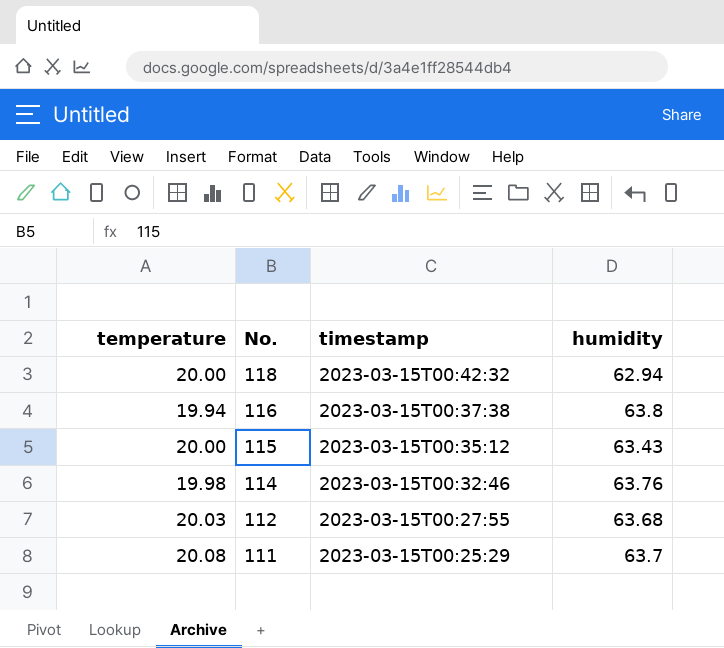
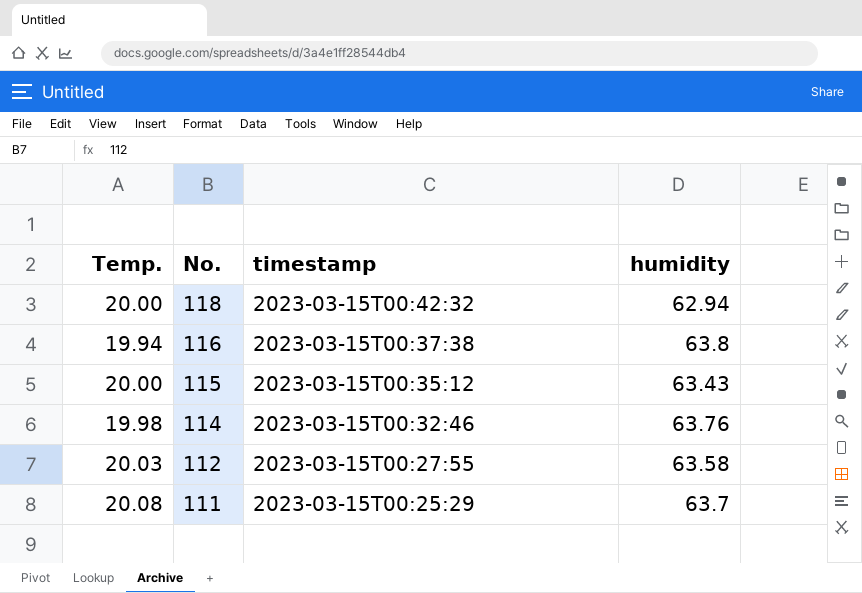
column name: temperature -> Temp.
112 | humidity: 63.68 -> 63.58

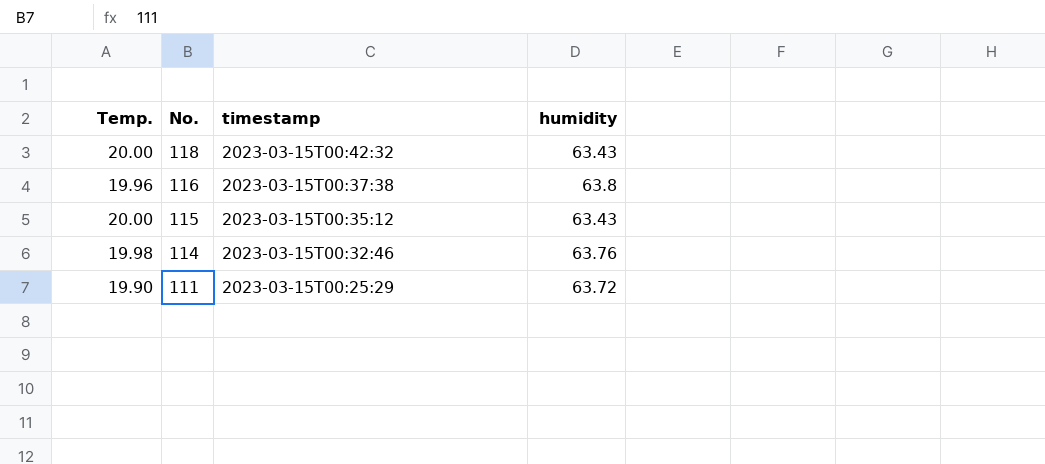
row 112: 20.03 | 2023-03-15T00:27:55 | 63.58 -> none
118 | humidity: 62.94 -> 63.43
116 | Temp.: 19.94 -> 19.96
111 | Temp.: 20.08 -> 19.90
111 | humidity: 63.7 -> 63.72

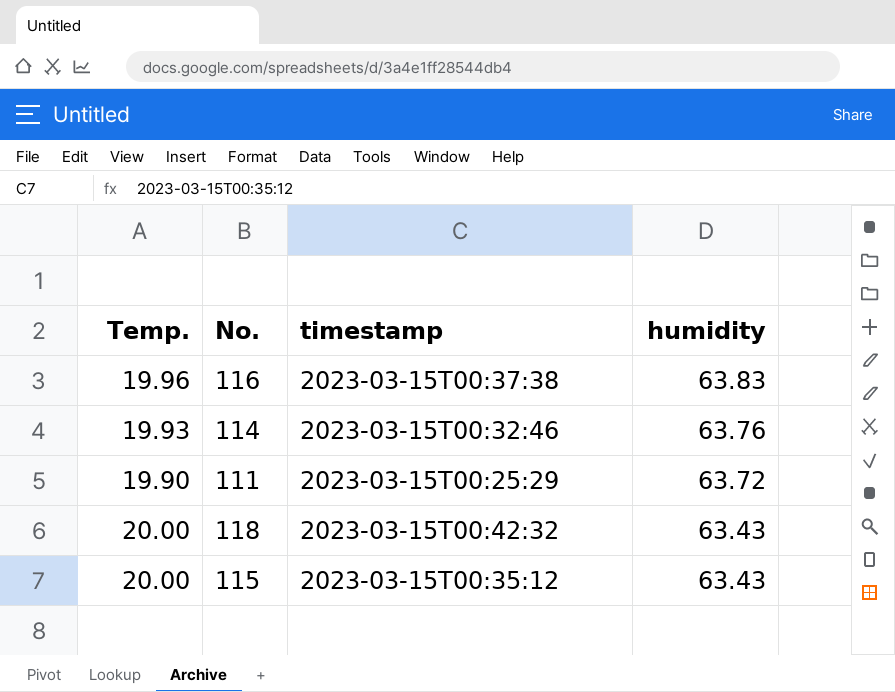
row order: No. descending -> humidity descending
116 | humidity: 63.8 -> 63.83
114 | Temp.: 19.98 -> 19.93

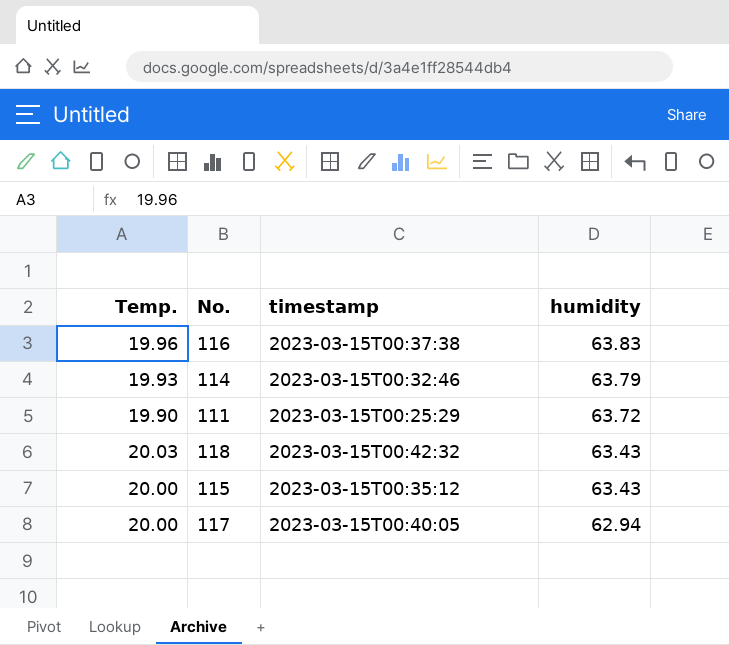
114 | humidity: 63.76 -> 63.79
118 | Temp.: 20.00 -> 20.03
row 117: none -> 20.00 | 2023-03-15T00:40:05 | 62.94

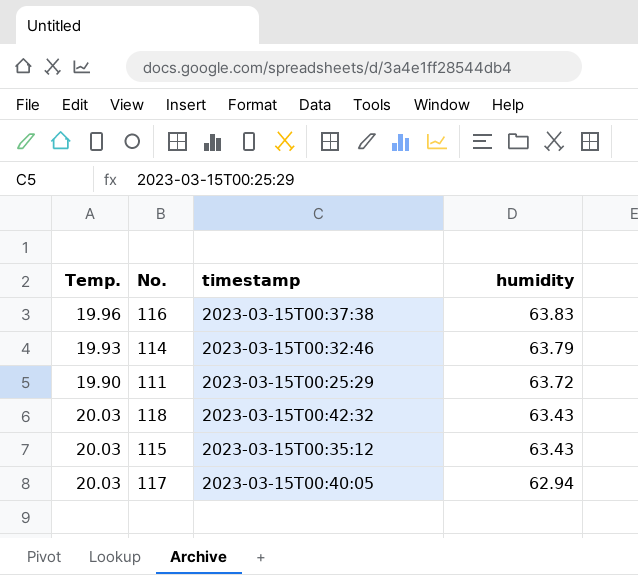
115 | Temp.: 20.00 -> 20.03
117 | Temp.: 20.00 -> 20.03

